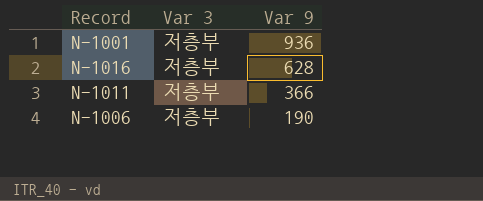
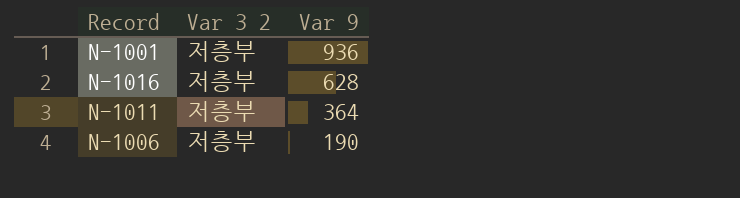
column name: Var 3 -> Var 3 2
N-1011 | Var 9: 366 -> 364

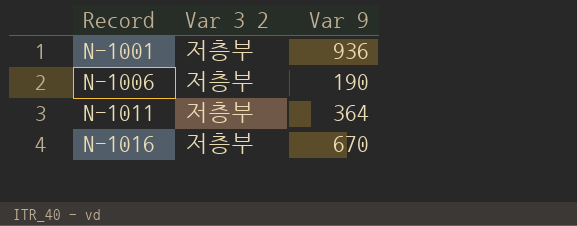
row order: Var 9 descending -> Record ascending
N-1016 | Var 9: 628 -> 670

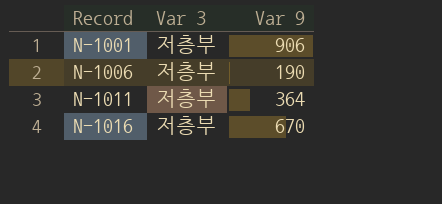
column name: Var 3 2 -> Var 3
N-1001 | Var 9: 936 -> 906

